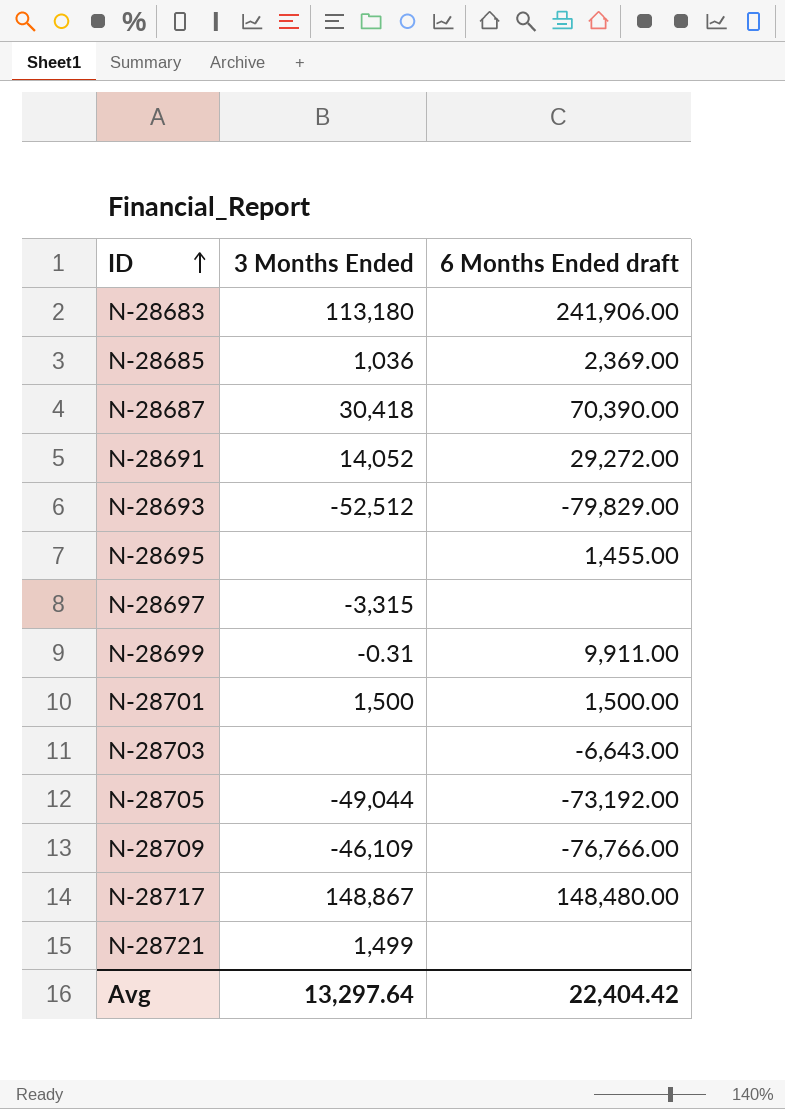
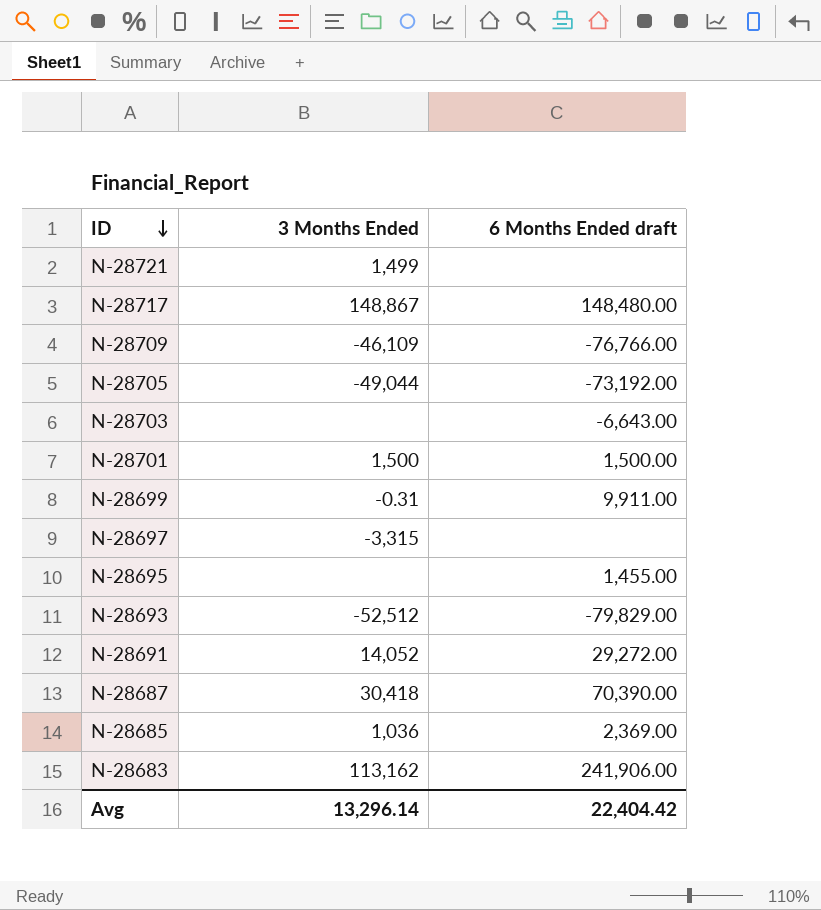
row order: ID ascending -> ID descending
N-28683 | 3 Months Ended: 113,180 -> 113,162
Avg | 3 Months Ended: 13,297.64 -> 13,296.14

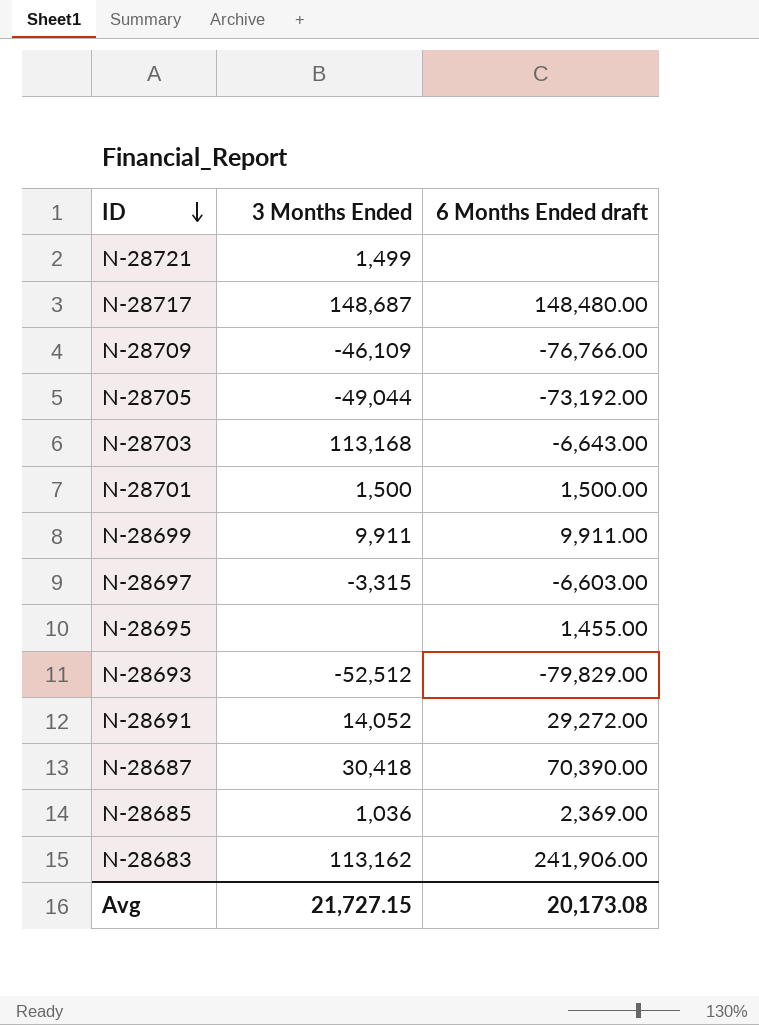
N-28717 | 3 Months Ended: 148,867 -> 148,687
N-28703 | 3 Months Ended: none -> 113,168
N-28699 | 3 Months Ended: -0.31 -> 9,911
N-28697 | 6 Months Ended draft: none -> -6,603.00
Avg | 3 Months Ended: 13,296.14 -> 21,727.15
Avg | 6 Months Ended draft: 22,404.42 -> 20,173.08

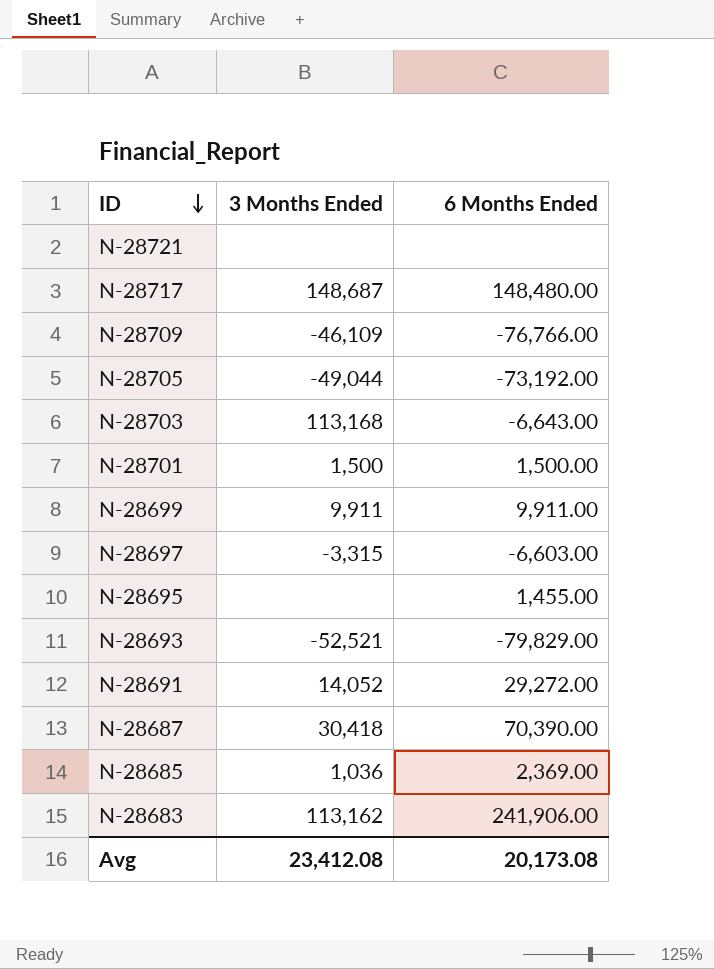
column name: 6 Months Ended draft -> 6 Months Ended
N-28721 | 3 Months Ended: 1,499 -> none
N-28693 | 3 Months Ended: -52,512 -> -52,521
Avg | 3 Months Ended: 21,727.15 -> 23,412.08

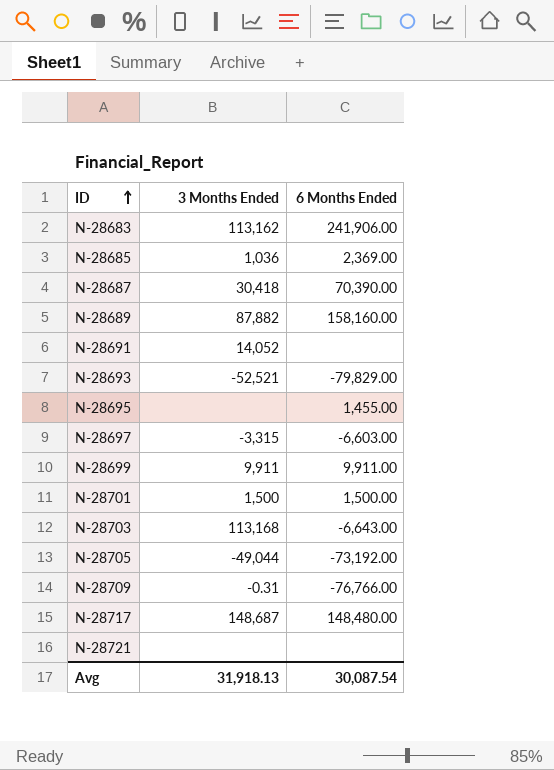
row order: ID descending -> ID ascending
row N-28689: none -> 87,882 | 158,160.00
N-28691 | 6 Months Ended: 29,272.00 -> none
N-28709 | 3 Months Ended: -46,109 -> -0.31
Avg | 3 Months Ended: 23,412.08 -> 31,918.13
Avg | 6 Months Ended: 20,173.08 -> 30,087.54

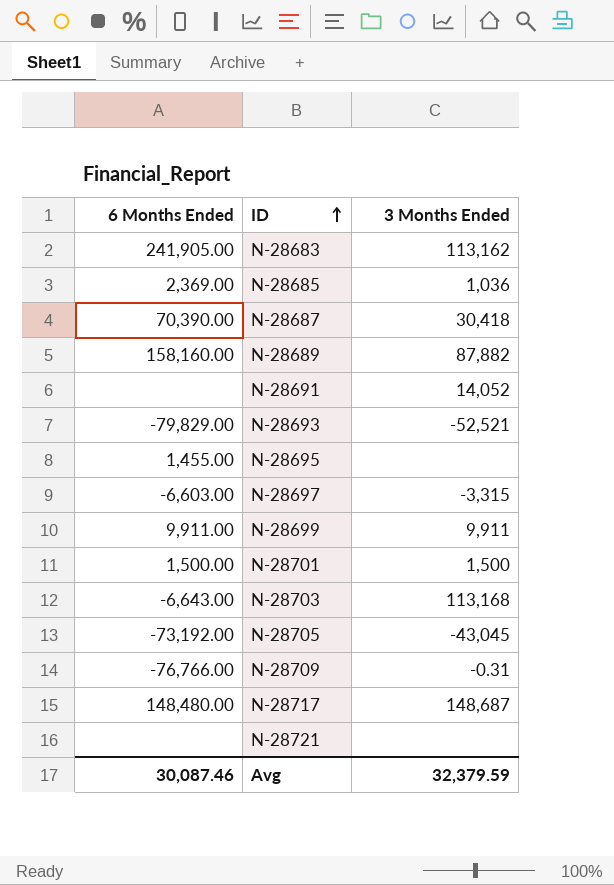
column 6 Months Ended | position: 3 -> 1
N-28683 | 6 Months Ended: 241,906.00 -> 241,905.00
N-28705 | 3 Months Ended: -49,044 -> -43,045
Avg | 6 Months Ended: 30,087.54 -> 30,087.46
Avg | 3 Months Ended: 31,918.13 -> 32,379.59

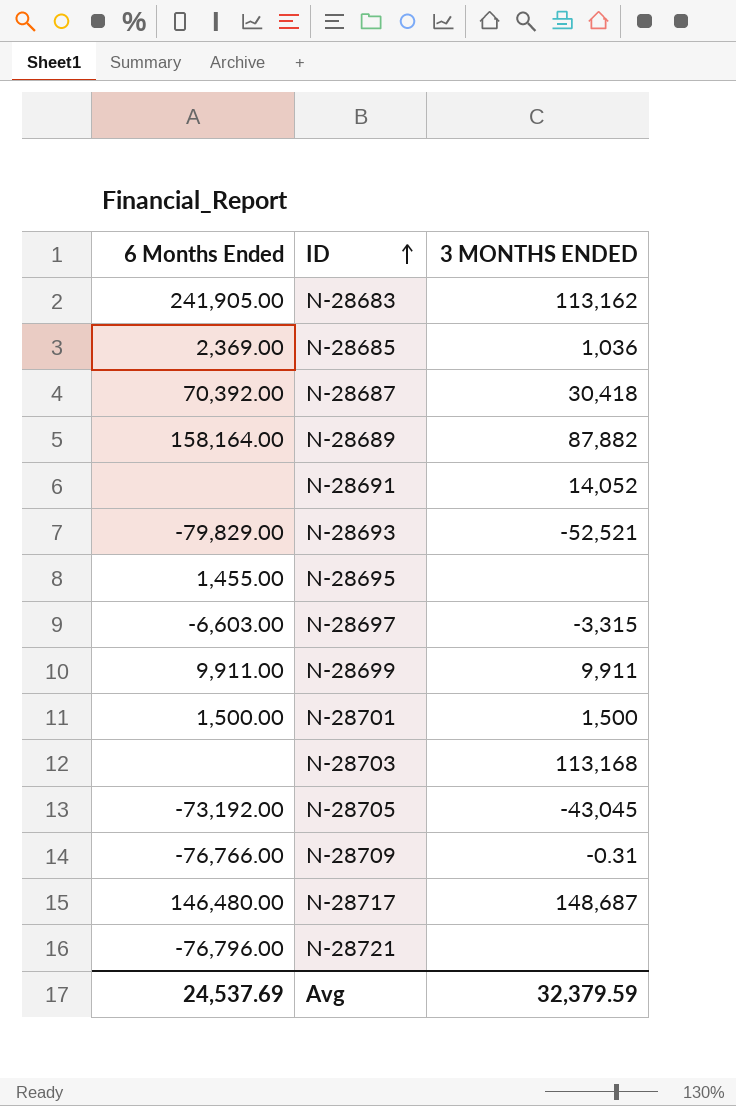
column name: 3 Months Ended -> 3 MONTHS ENDED
N-28687 | 6 Months Ended: 70,390.00 -> 70,392.00
N-28689 | 6 Months Ended: 158,160.00 -> 158,164.00
N-28703 | 6 Months Ended: -6,643.00 -> none
N-28717 | 6 Months Ended: 148,480.00 -> 146,480.00
N-28721 | 6 Months Ended: none -> -76,796.00
Avg | 6 Months Ended: 30,087.46 -> 24,537.69

